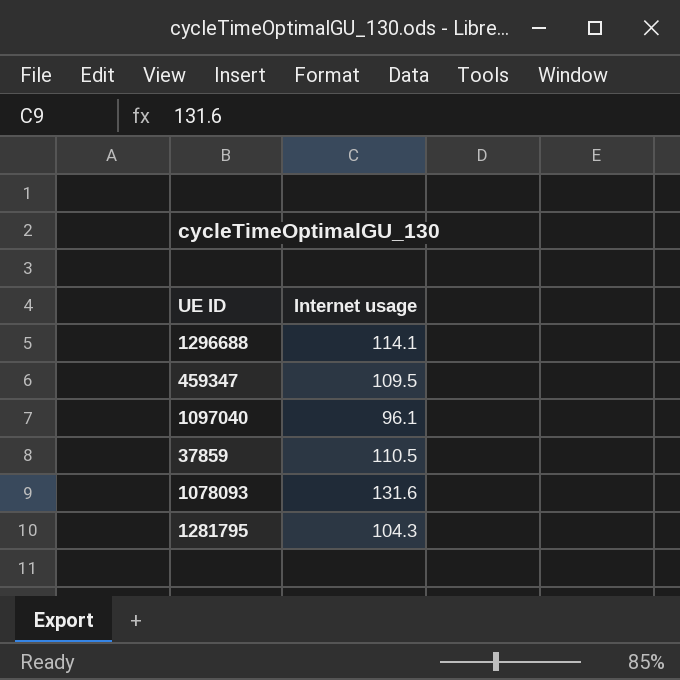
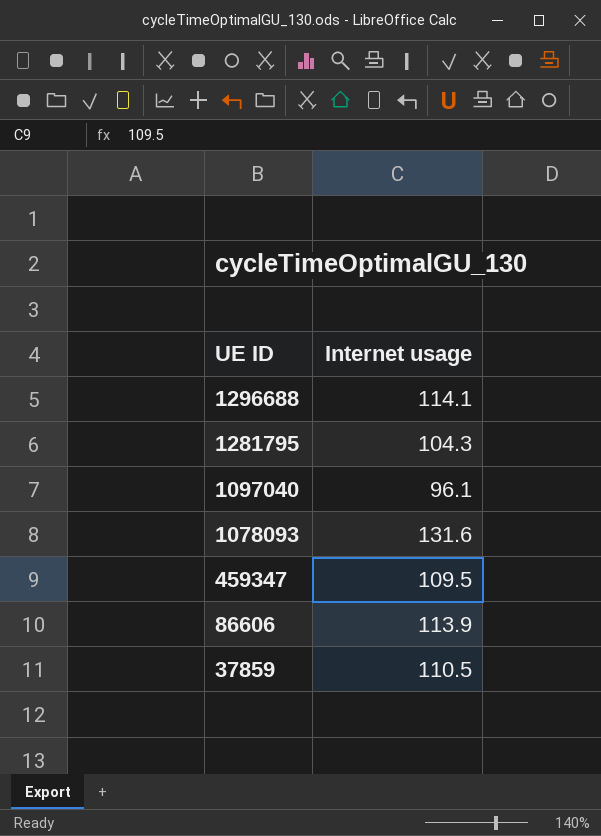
row order: none -> UE ID descending
row 86606: none -> 113.9

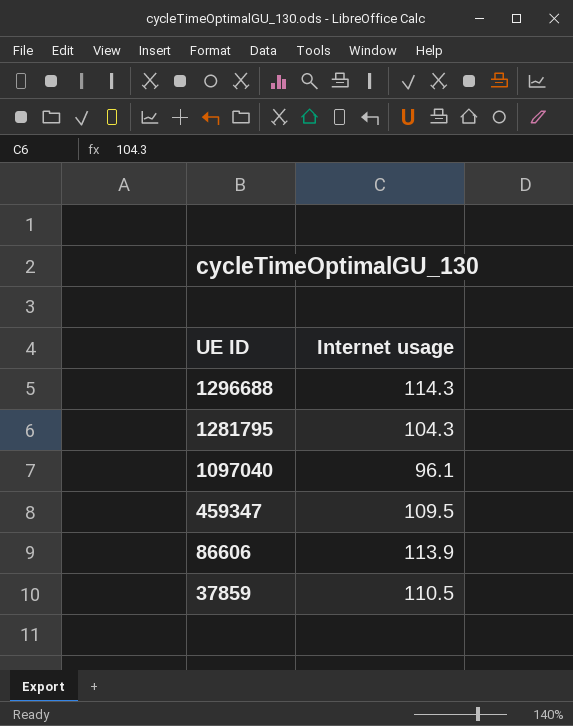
row 1078093: 131.6 -> none
1296688 | Internet usage: 114.1 -> 114.3

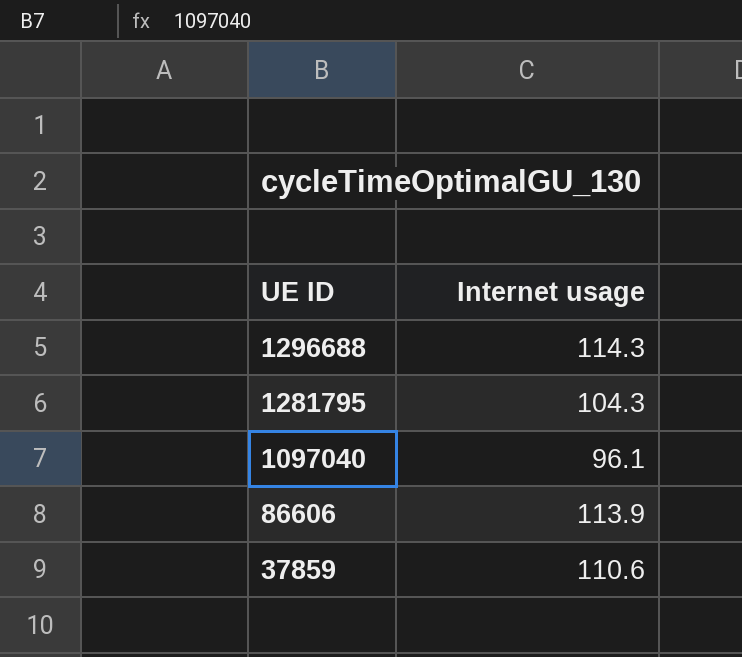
row 459347: 109.5 -> none
37859 | Internet usage: 110.5 -> 110.6

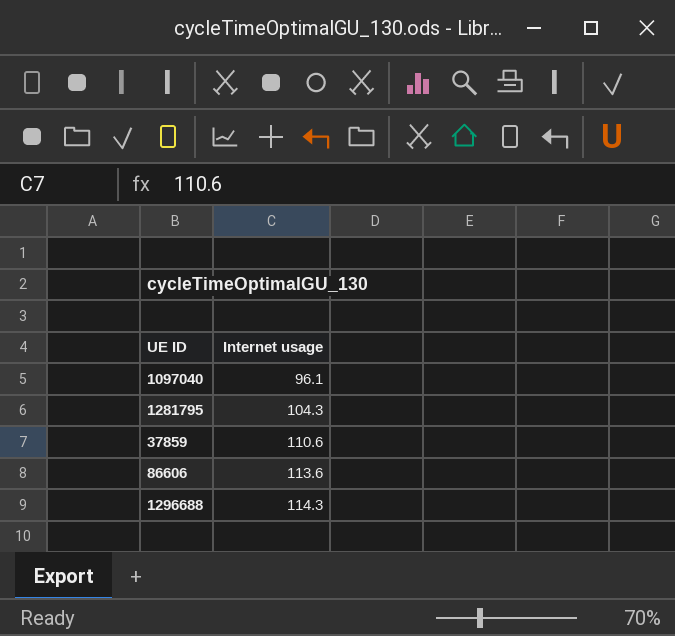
row order: UE ID descending -> Internet usage ascending
86606 | Internet usage: 113.9 -> 113.6

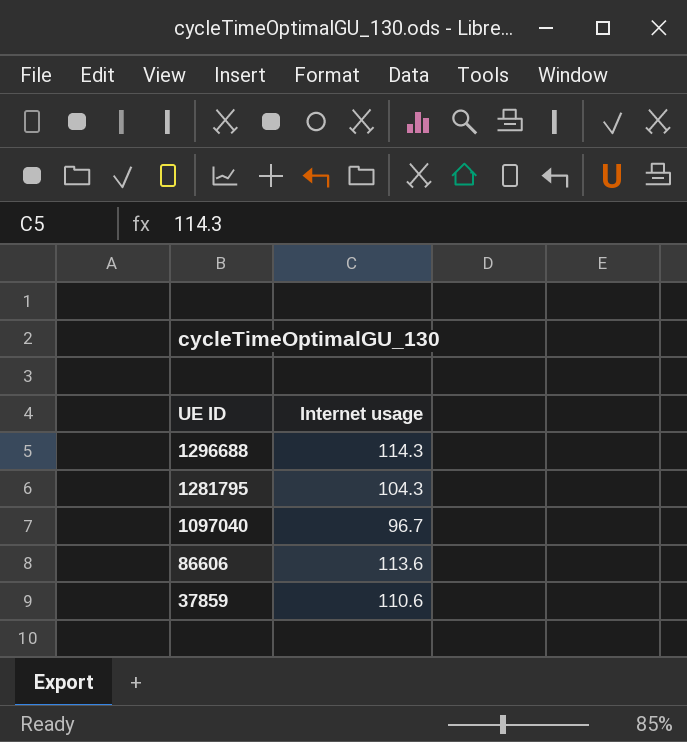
row order: Internet usage ascending -> UE ID descending
1097040 | Internet usage: 96.1 -> 96.7

